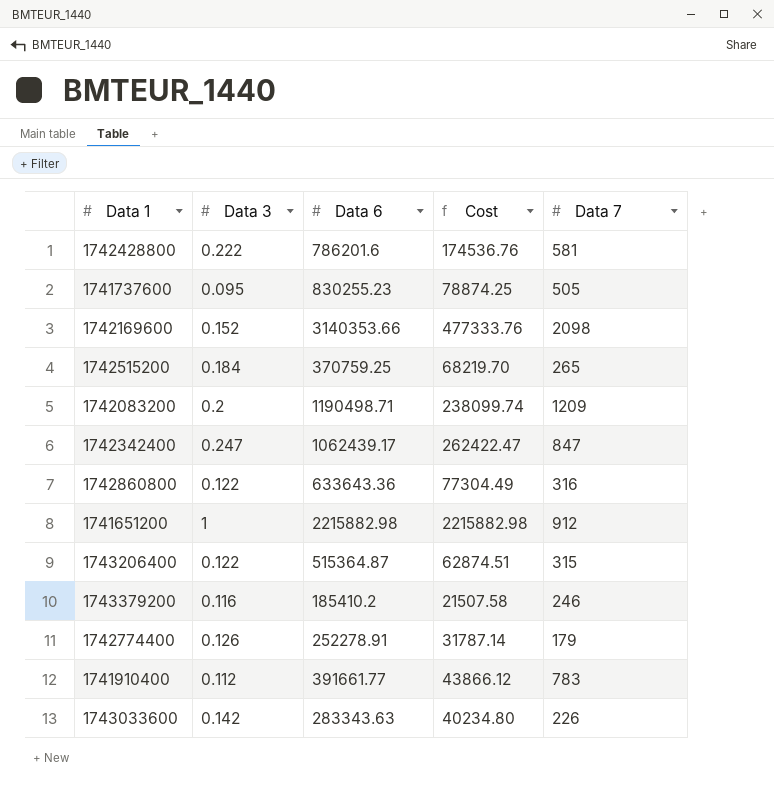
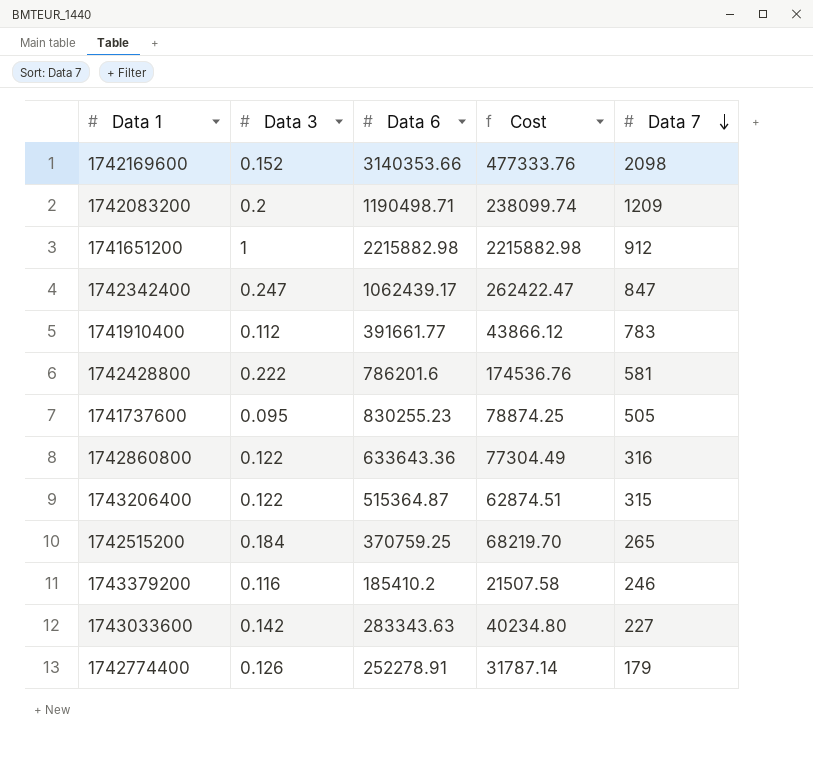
row order: none -> Data 7 descending
1743033600 | Data 7: 226 -> 227

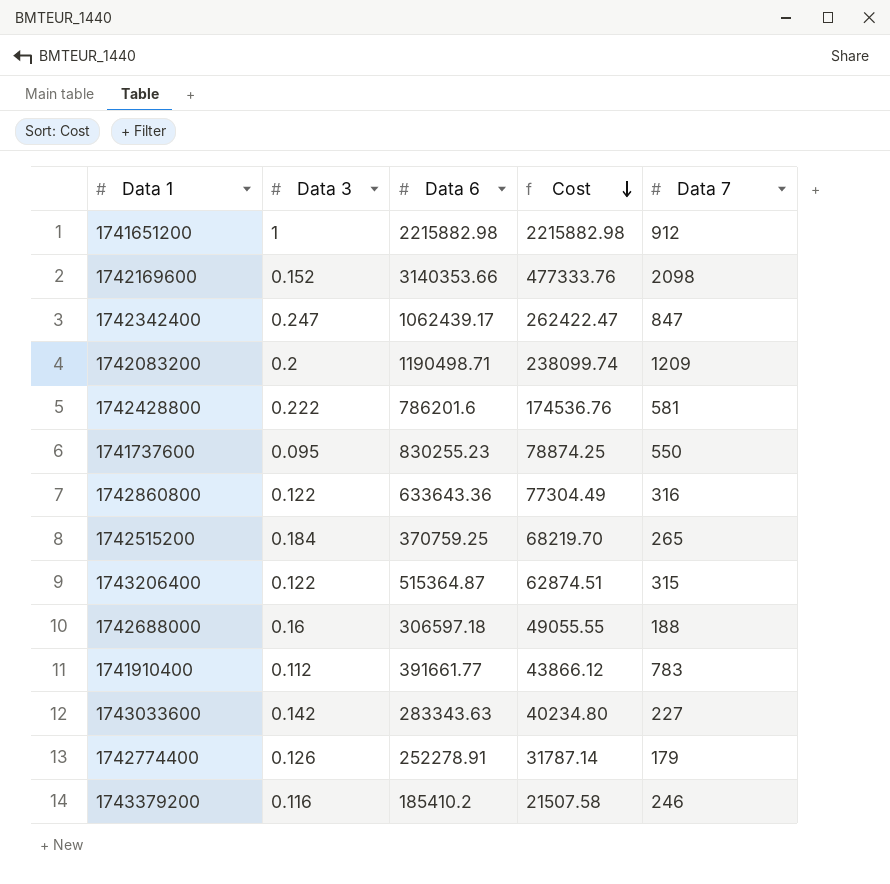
row order: Data 7 descending -> Cost descending
1741737600 | Data 7: 505 -> 550
row 1742688000: none -> 0.16 | 306597.18 | 49055.55 | 188

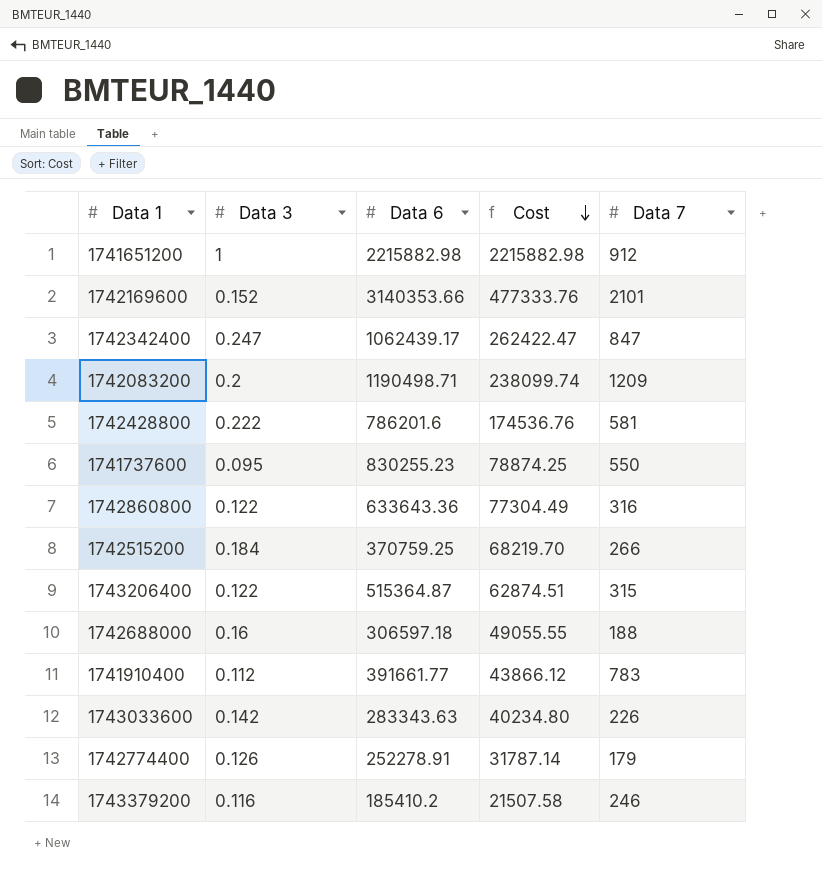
1742169600 | Data 7: 2098 -> 2101
1742515200 | Data 7: 265 -> 266
1743033600 | Data 7: 227 -> 226

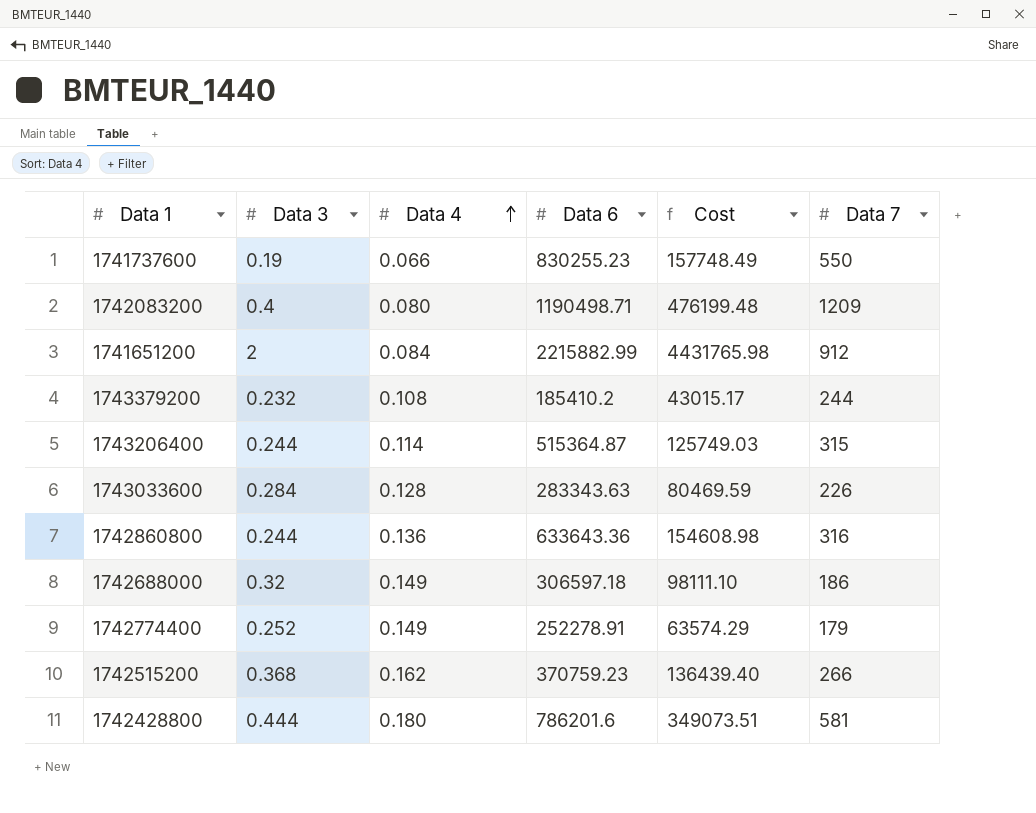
row order: Cost descending -> Data 4 ascending
column Data 4 | position: none -> 3
row 1742169600: 0.152 | 3140353.66 | 477333.76 | 2101 -> none
row 1742342400: 0.247 | 1062439.17 | 262422.47 | 847 -> none
row 1741910400: 0.112 | 391661.77 | 43866.12 | 783 -> none
1741737600 | Data 3: 0.095 -> 0.19
1741737600 | Cost: 78874.25 -> 157748.49
1742083200 | Data 3: 0.2 -> 0.4
1742083200 | Cost: 238099.74 -> 476199.48
1741651200 | Data 3: 1 -> 2
1741651200 | Data 6: 2215882.98 -> 2215882.99
1741651200 | Cost: 2215882.98 -> 4431765.98
1743379200 | Data 3: 0.116 -> 0.232
1743379200 | Cost: 21507.58 -> 43015.17
1743379200 | Data 7: 246 -> 244
1743206400 | Data 3: 0.122 -> 0.244
1743206400 | Cost: 62874.51 -> 125749.03
1743033600 | Data 3: 0.142 -> 0.284
1743033600 | Cost: 40234.80 -> 80469.59
1742860800 | Data 3: 0.122 -> 0.244
1742860800 | Cost: 77304.49 -> 154608.98
1742688000 | Data 3: 0.16 -> 0.32
1742688000 | Cost: 49055.55 -> 98111.10
1742688000 | Data 7: 188 -> 186
1742774400 | Data 3: 0.126 -> 0.252
1742774400 | Cost: 31787.14 -> 63574.29
1742515200 | Data 3: 0.184 -> 0.368
1742515200 | Data 6: 370759.25 -> 370759.23
1742515200 | Cost: 68219.70 -> 136439.40
1742428800 | Data 3: 0.222 -> 0.444
1742428800 | Cost: 174536.76 -> 349073.51

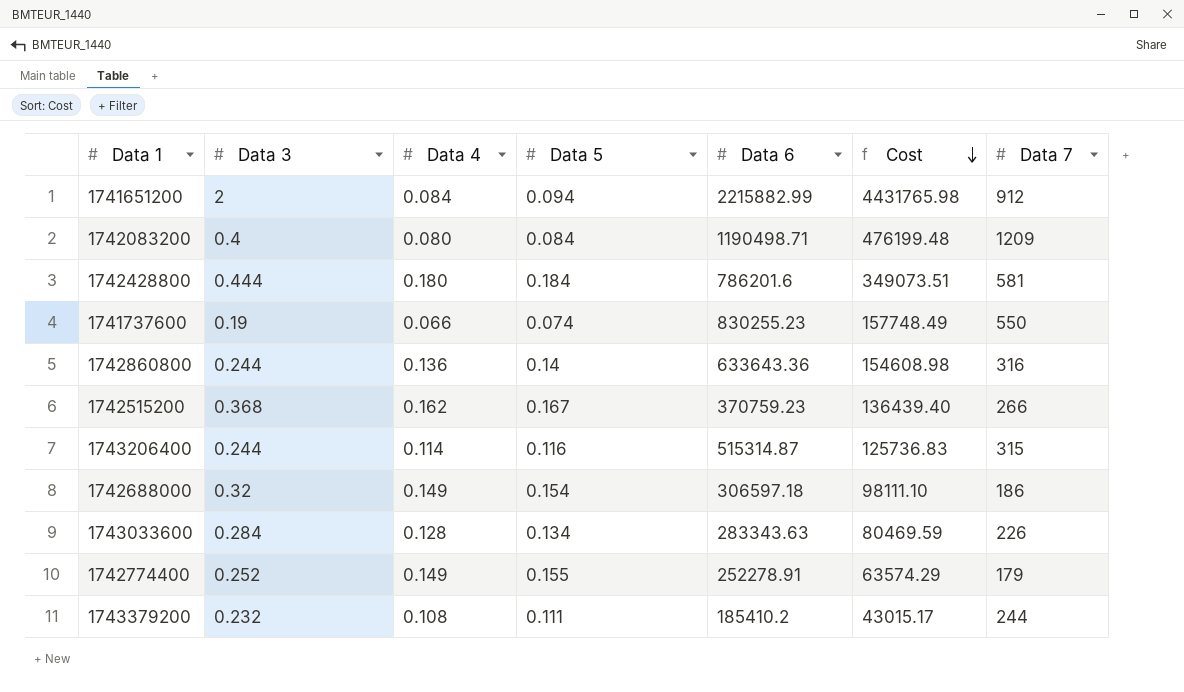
row order: Data 4 ascending -> Cost descending
column Data 5 | position: none -> 4
1743206400 | Data 6: 515364.87 -> 515314.87
1743206400 | Cost: 125749.03 -> 125736.83

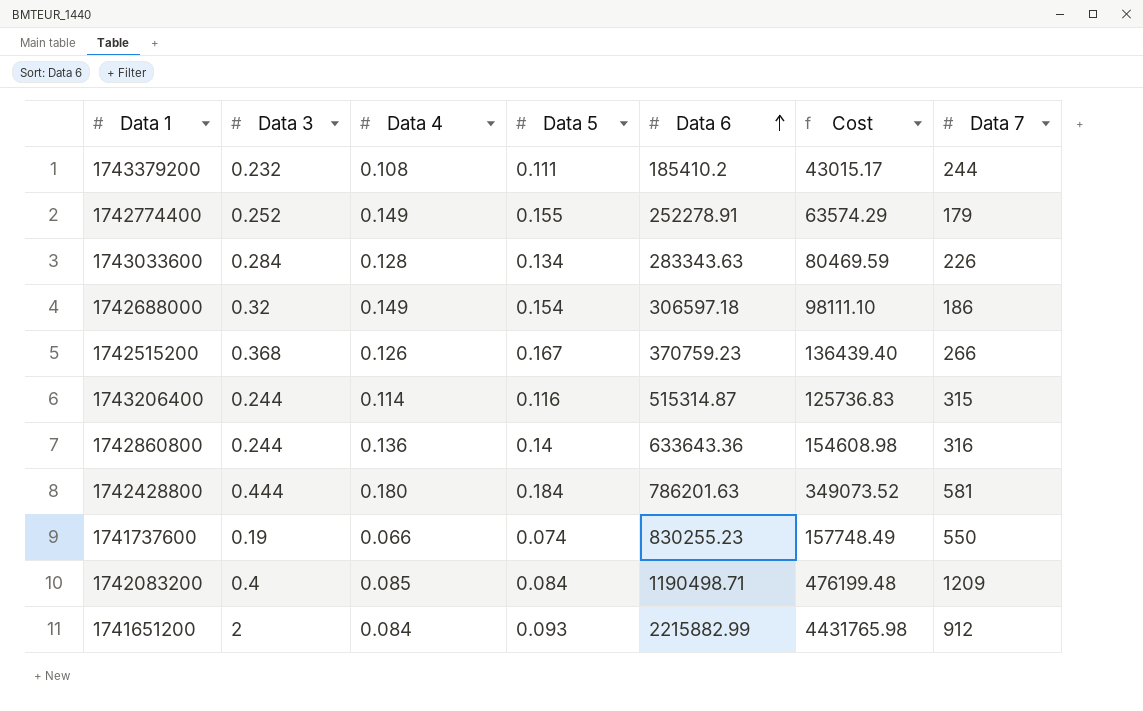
row order: Cost descending -> Data 6 ascending
1742515200 | Data 4: 0.162 -> 0.126
1742428800 | Data 6: 786201.6 -> 786201.63
1742428800 | Cost: 349073.51 -> 349073.52
1742083200 | Data 4: 0.080 -> 0.085
1741651200 | Data 5: 0.094 -> 0.093

